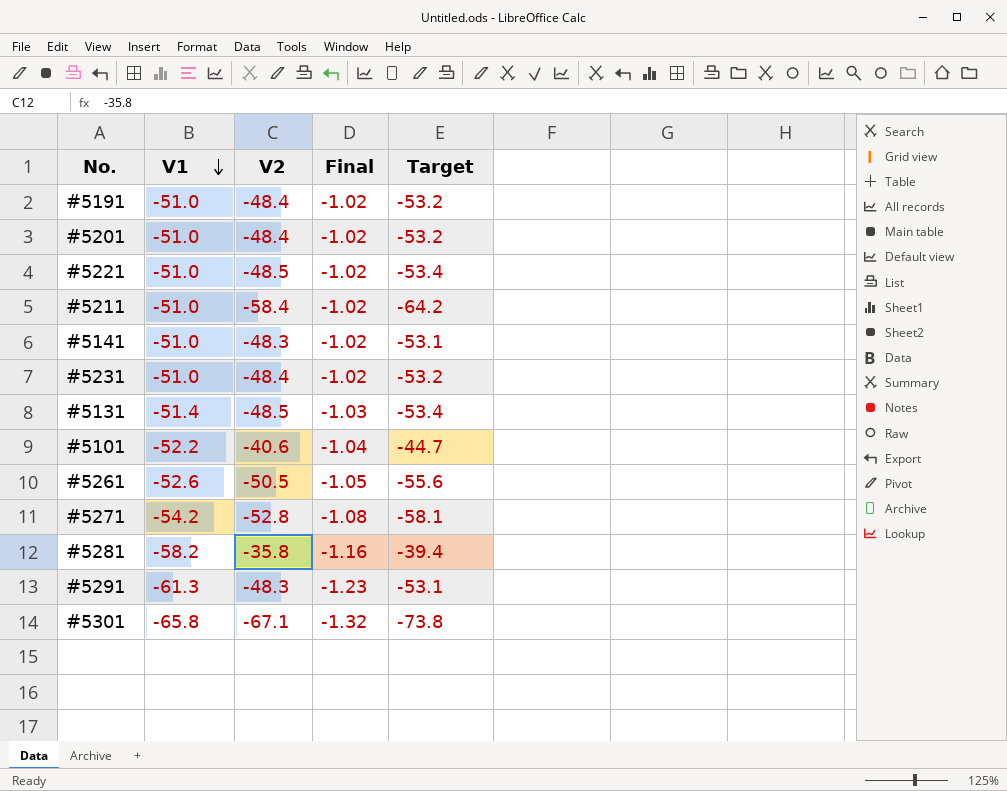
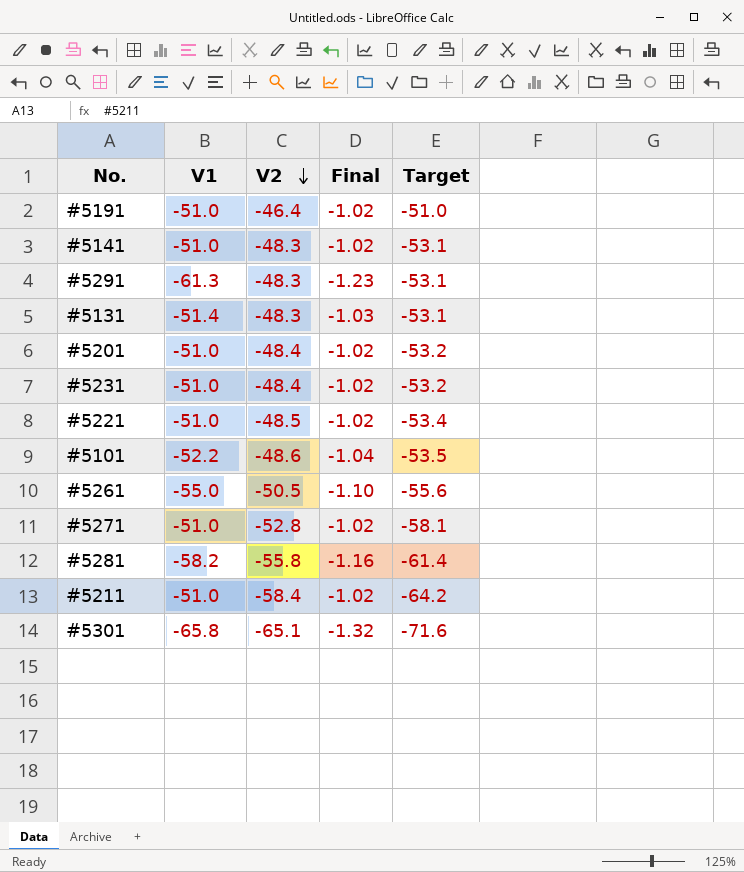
row order: V1 descending -> V2 descending
#5191 | V2: -48.4 -> -46.4
#5191 | Target: -53.2 -> -51.0
#5131 | V2: -48.5 -> -48.3
#5131 | Target: -53.4 -> -53.1
#5101 | V2: -40.6 -> -48.6
#5101 | Target: -44.7 -> -53.5
#5261 | V1: -52.6 -> -55.0
#5261 | Final: -1.05 -> -1.10
#5271 | V1: -54.2 -> -51.0
#5271 | Final: -1.08 -> -1.02
#5281 | V2: -35.8 -> -55.8
#5281 | Target: -39.4 -> -61.4
#5301 | V2: -67.1 -> -65.1
#5301 | Target: -73.8 -> -71.6

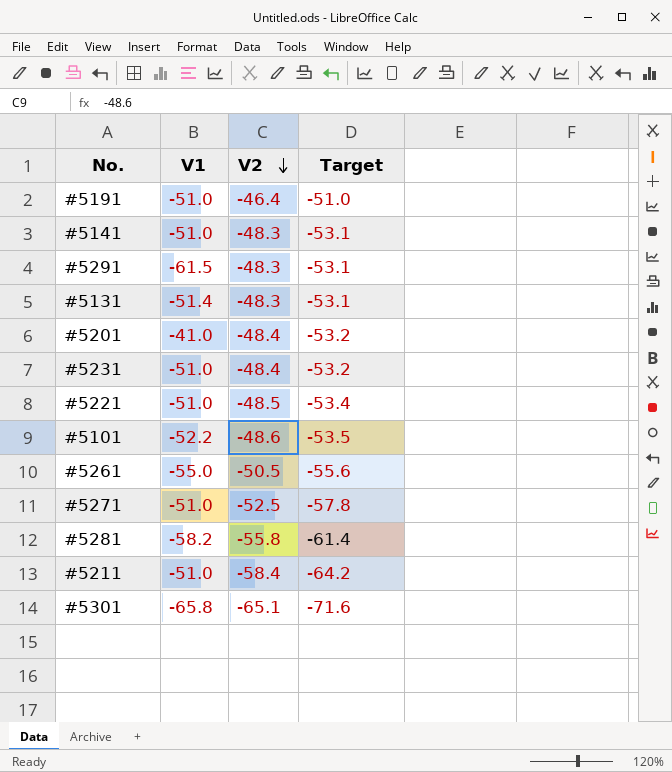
column Final | formula: [V1] * 0.02 -> none
#5291 | V1: -61.3 -> -61.5
#5201 | V1: -51.0 -> -41.0
#5271 | V2: -52.8 -> -52.5
#5271 | Target: -58.1 -> -57.8

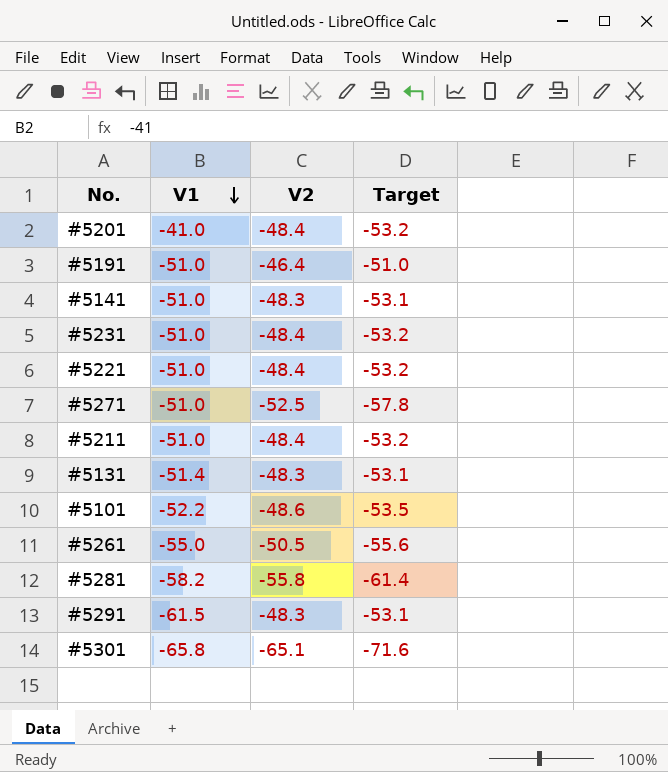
row order: V2 descending -> V1 descending
#5221 | V2: -48.5 -> -48.4
#5221 | Target: -53.4 -> -53.2
#5211 | V2: -58.4 -> -48.4
#5211 | Target: -64.2 -> -53.2

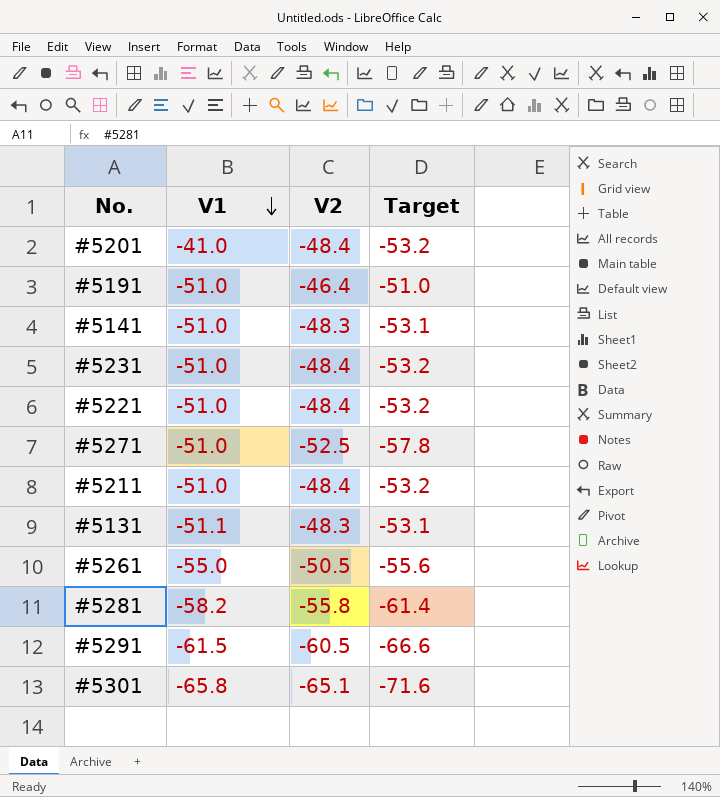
row #5101: -52.2 | -48.6 | -53.5 -> none
#5131 | V1: -51.4 -> -51.1
#5291 | V2: -48.3 -> -60.5
#5291 | Target: -53.1 -> -66.6

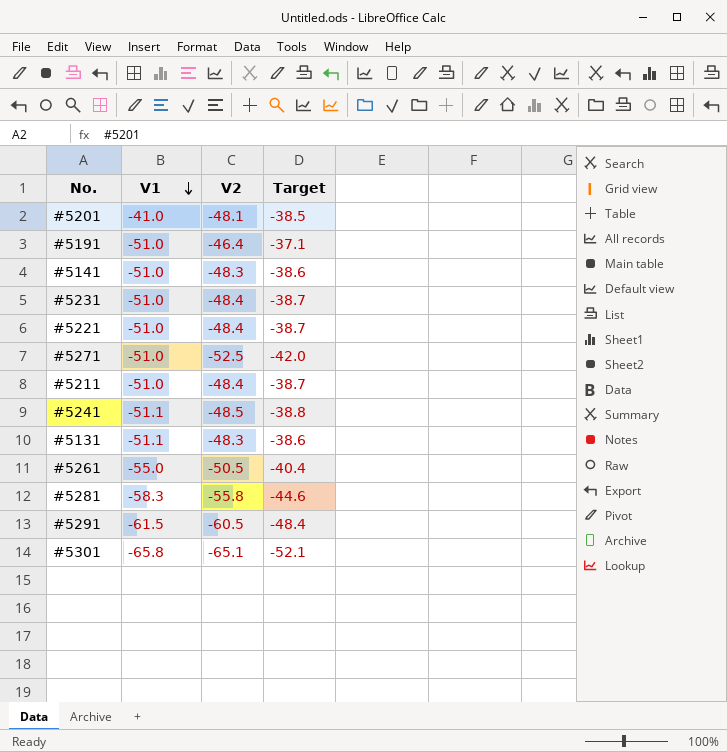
column Target | formula: [V2] * 1.1 -> [V2] * 0.8
#5201 | V2: -48.4 -> -48.1
row #5241: none -> -51.1 | -48.5 | -38.8
#5281 | V1: -58.2 -> -58.3

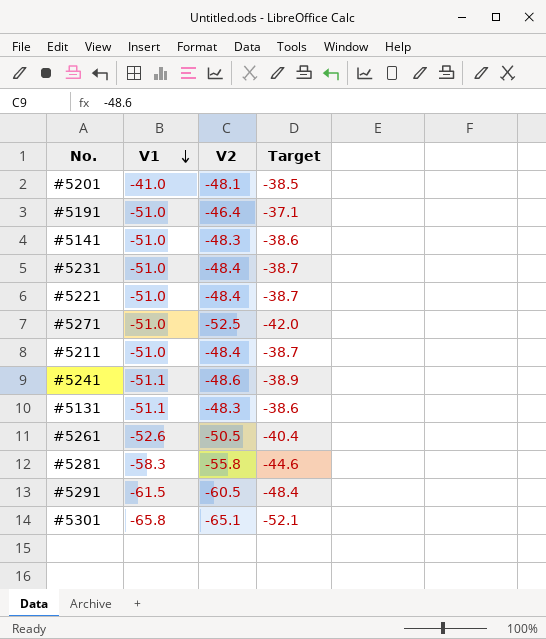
#5241 | V2: -48.5 -> -48.6
#5241 | Target: -38.8 -> -38.9
#5261 | V1: -55.0 -> -52.6

